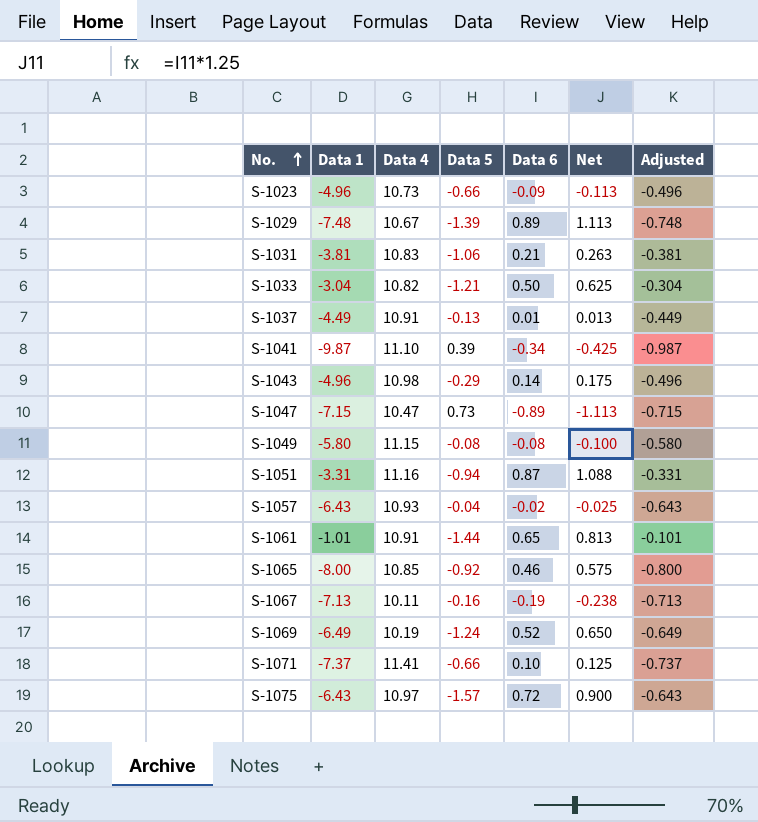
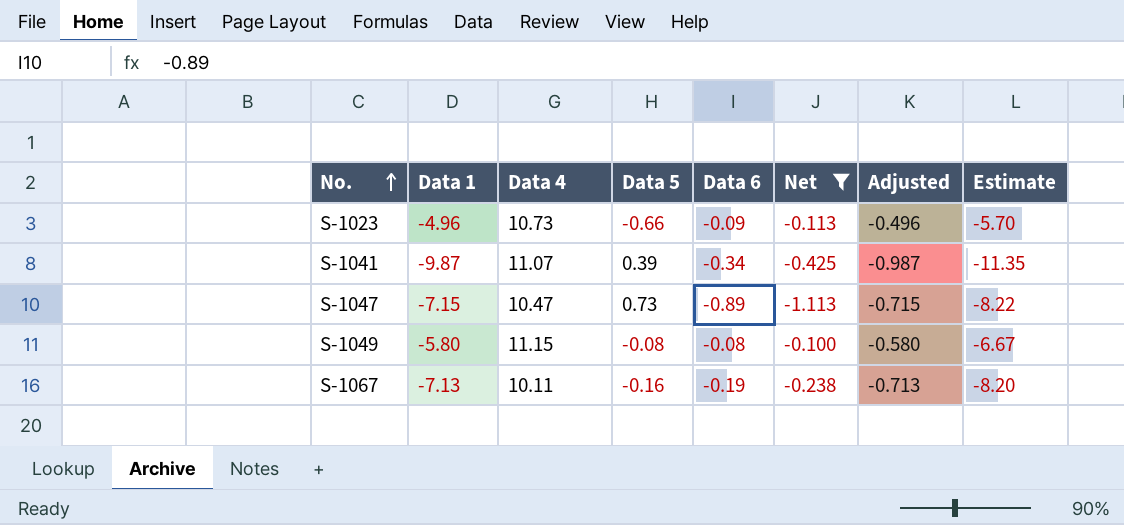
filter: none -> Net <= -0.100
column Estimate | formula: none -> [Data 1] * 1.15
S-1041 | Data 4: 11.10 -> 11.07

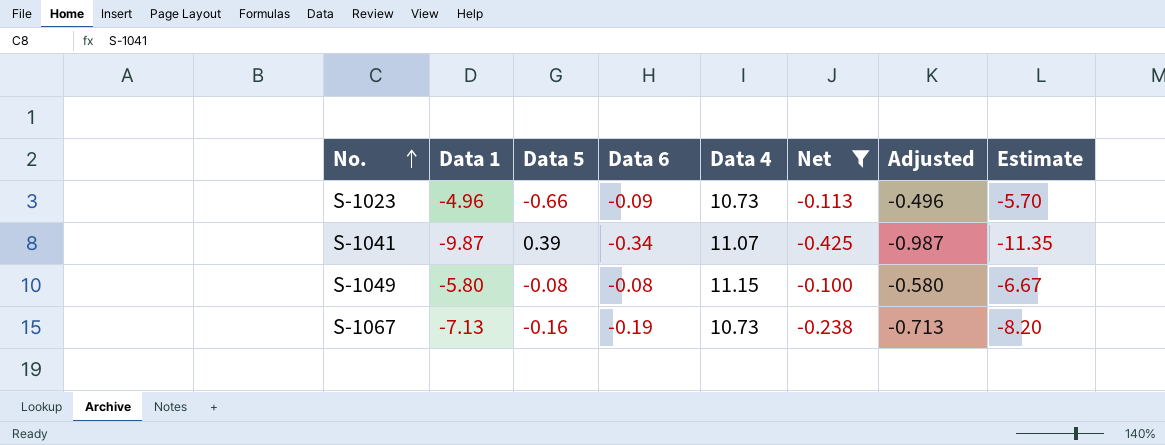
column Data 4 | position: 3 -> 5
row S-1047: -7.15 | 10.47 | 0.73 | -0.89 | -1.113 | -0.715 | -8.22 -> none
S-1067 | Data 4: 10.11 -> 10.73

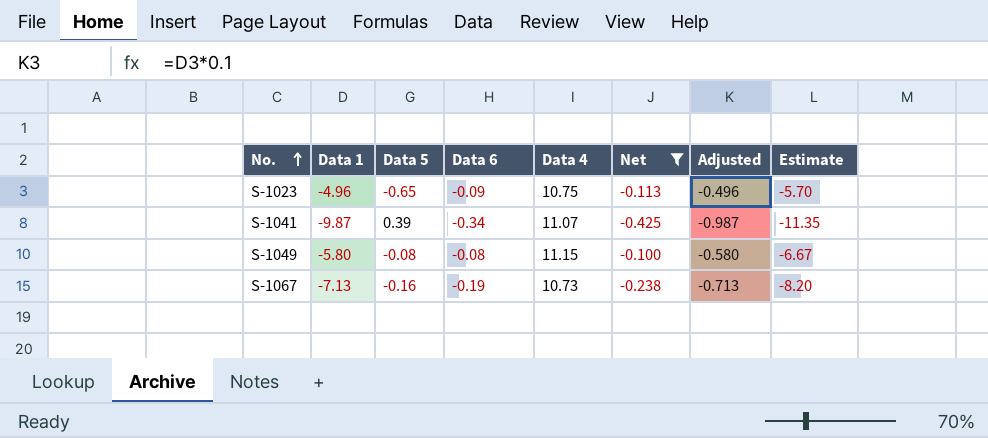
S-1023 | Data 5: -0.66 -> -0.65
S-1023 | Data 4: 10.73 -> 10.75

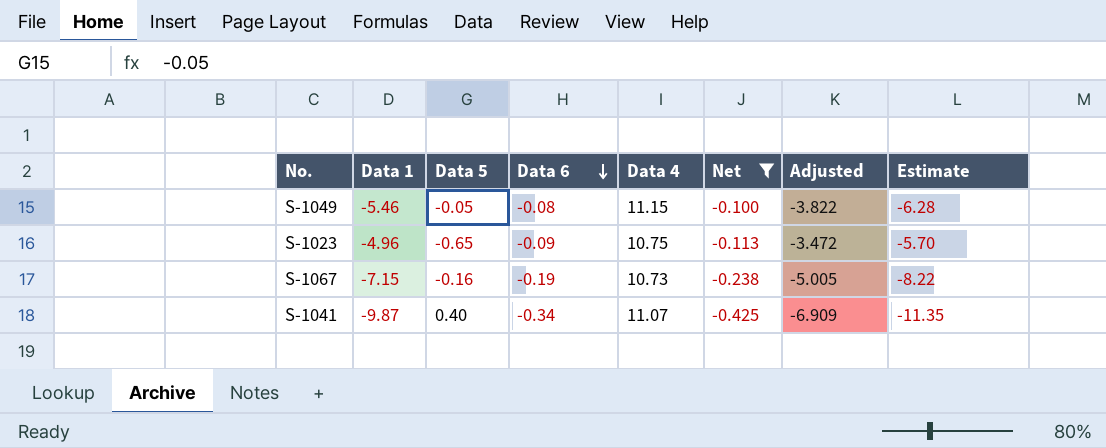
row order: No. ascending -> Data 6 descending
column Adjusted | formula: [Data 1] * 0.1 -> [Data 1] * 0.7
S-1049 | Data 1: -5.80 -> -5.46
S-1049 | Data 5: -0.08 -> -0.05
S-1049 | Estimate: -6.67 -> -6.28
S-1067 | Data 1: -7.13 -> -7.15
S-1067 | Estimate: -8.20 -> -8.22
S-1041 | Data 5: 0.39 -> 0.40

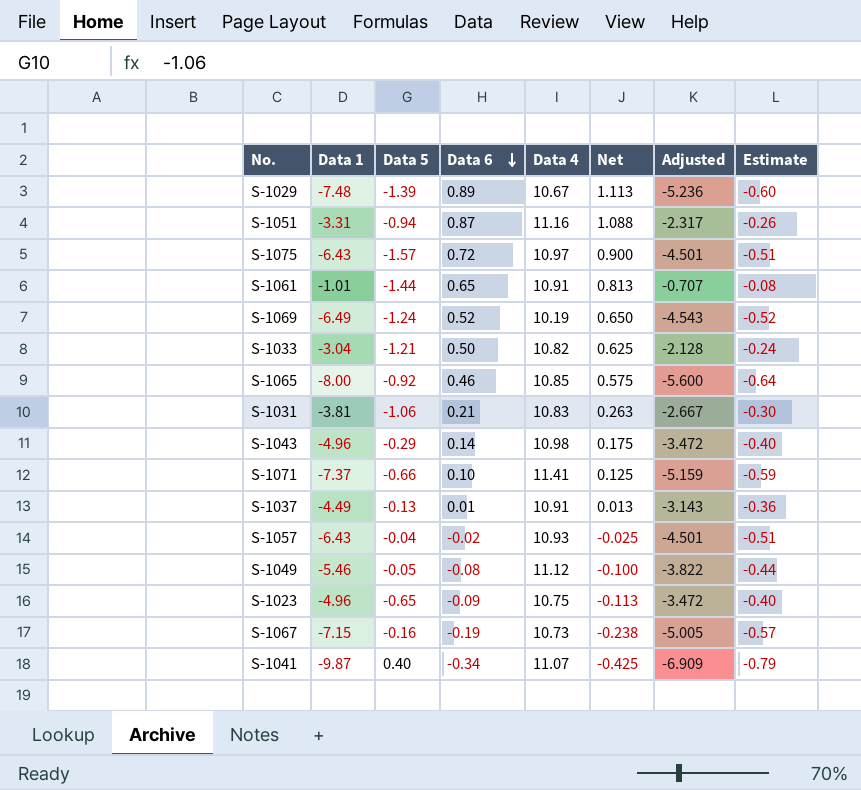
filter: Net <= -0.100 -> none
column Estimate | formula: [Data 1] * 1.15 -> [Data 1] * 0.08
S-1049 | Data 4: 11.15 -> 11.12

